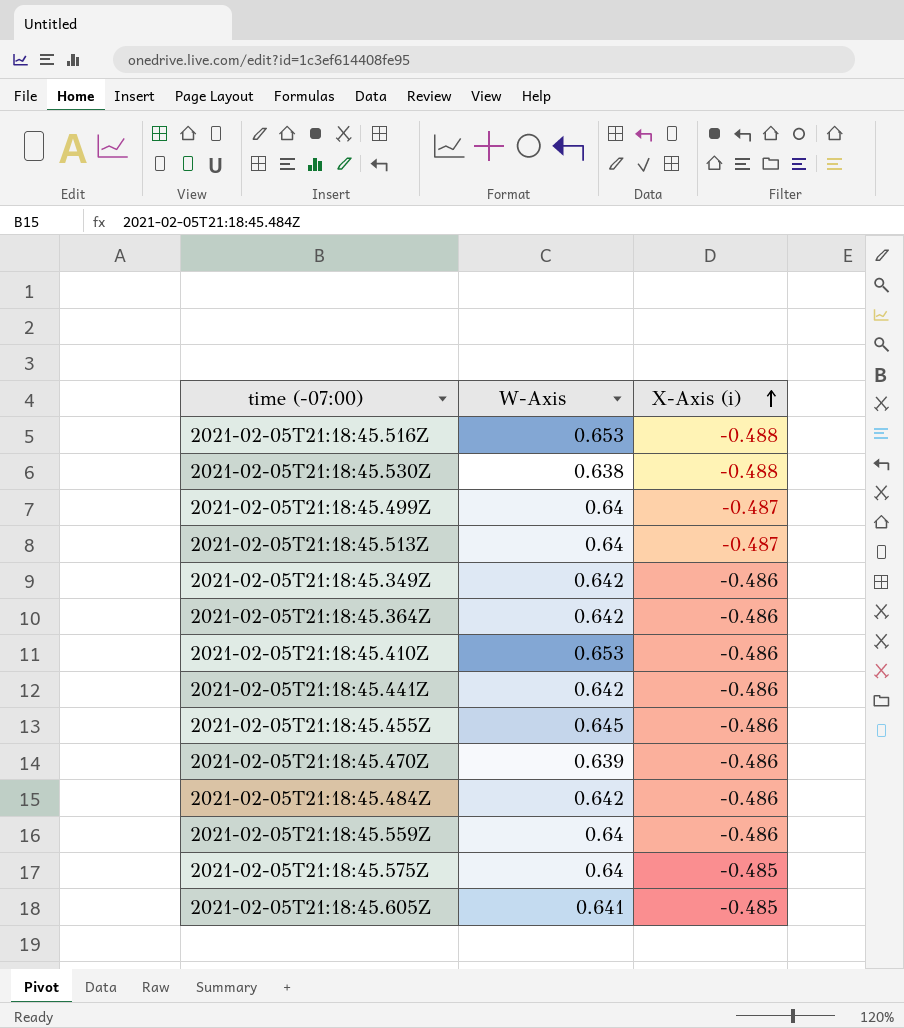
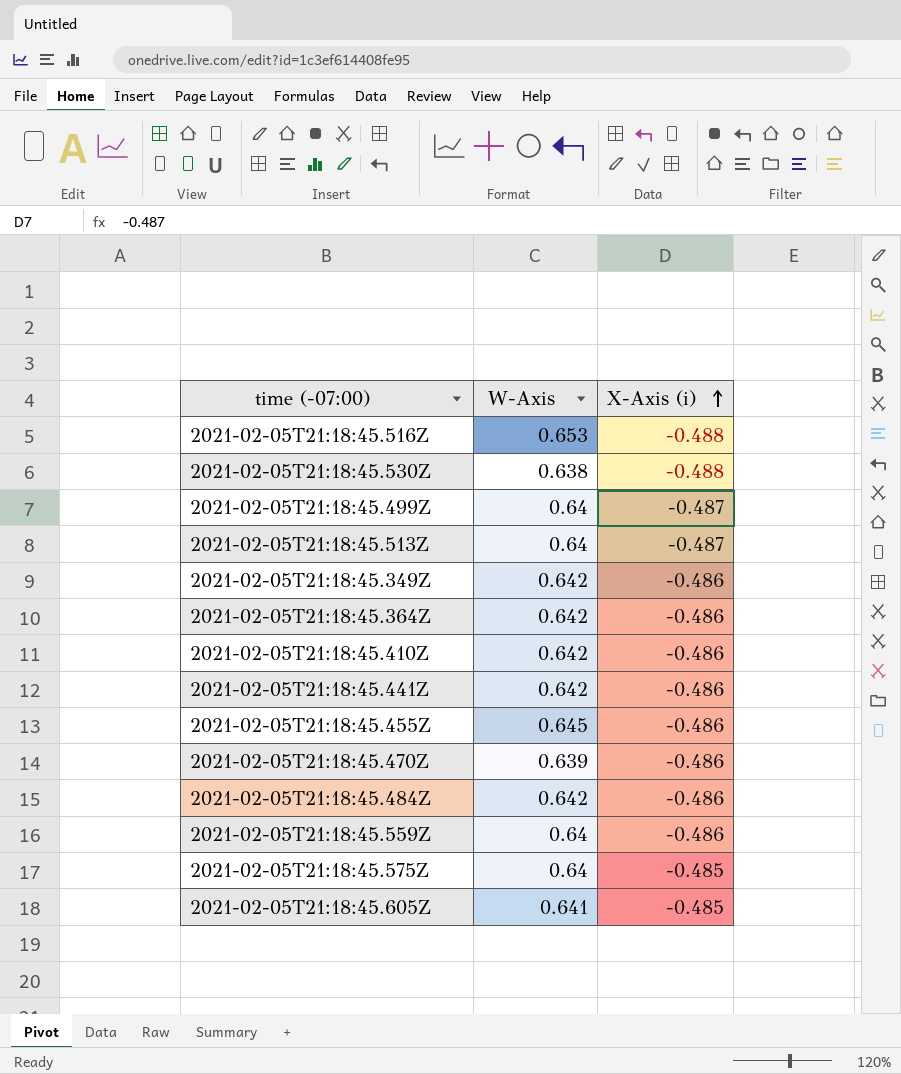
2021-02-05T21:18:45.410Z | W-Axis: 0.653 -> 0.642

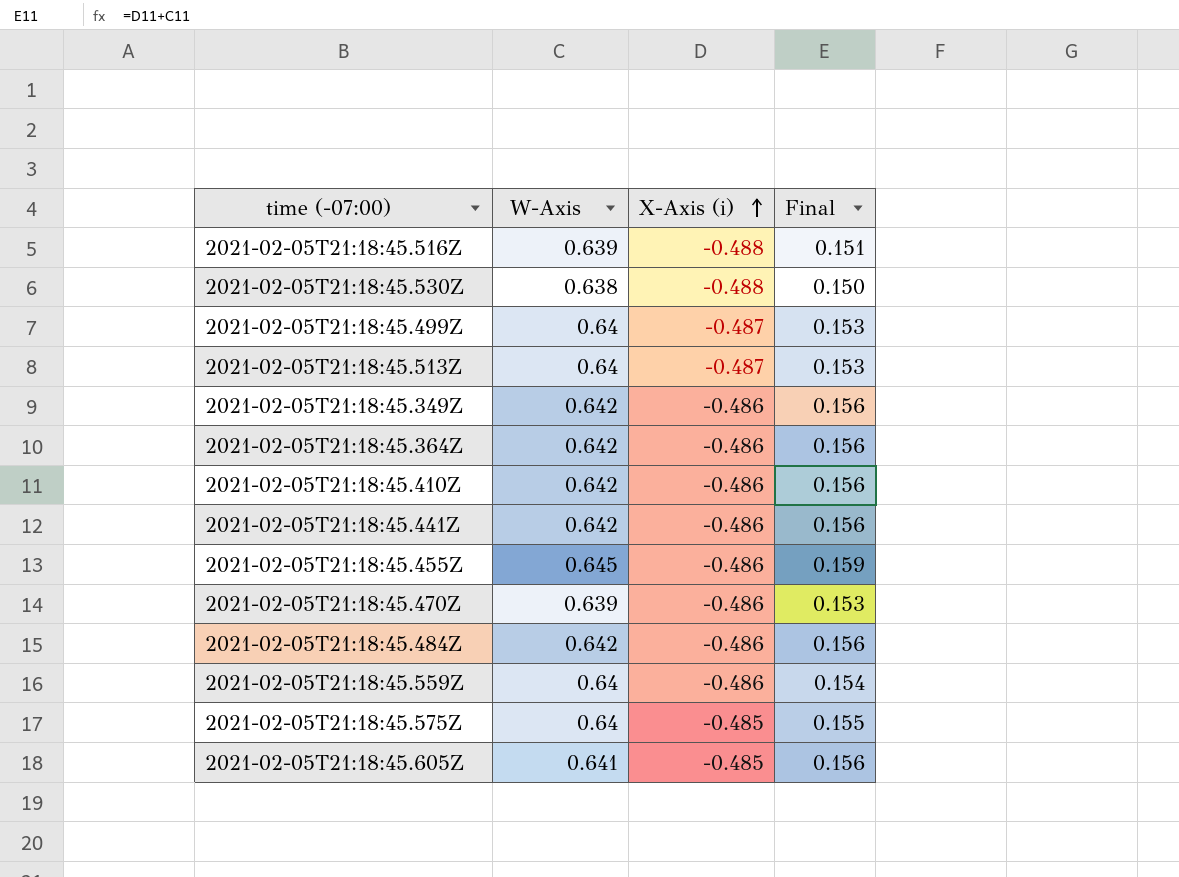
column Final | formula: none -> [W-Axis] + [X-Axis (i)]
2021-02-05T21:18:45.516Z | W-Axis: 0.653 -> 0.639

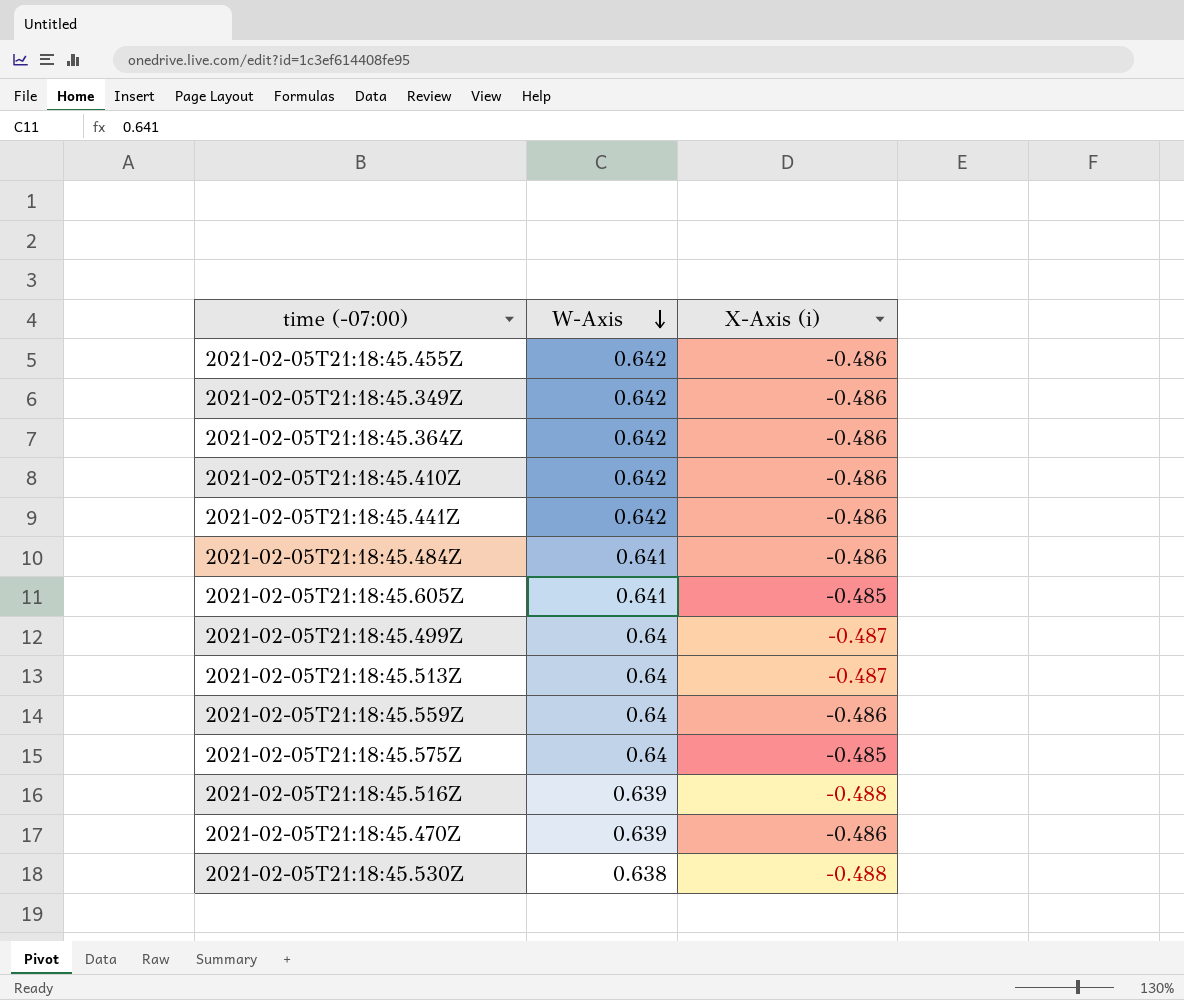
row order: X-Axis (i) ascending -> W-Axis descending
column Final | formula: [W-Axis] + [X-Axis (i)] -> none
2021-02-05T21:18:45.455Z | W-Axis: 0.645 -> 0.642
2021-02-05T21:18:45.484Z | W-Axis: 0.642 -> 0.641

